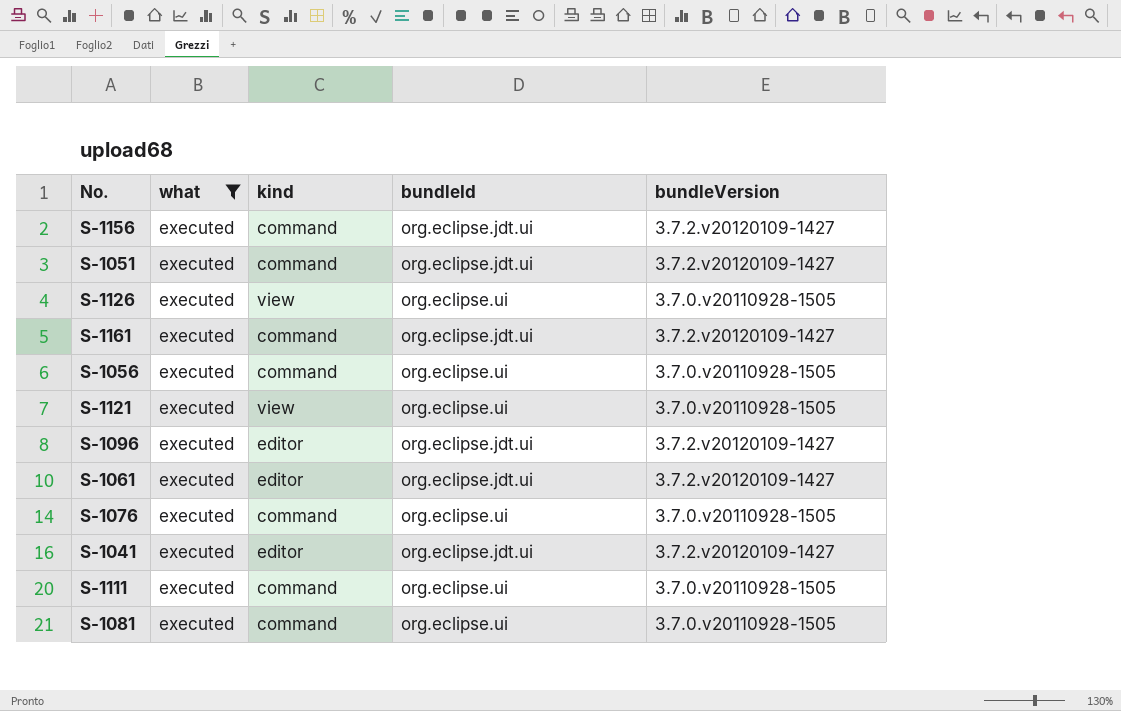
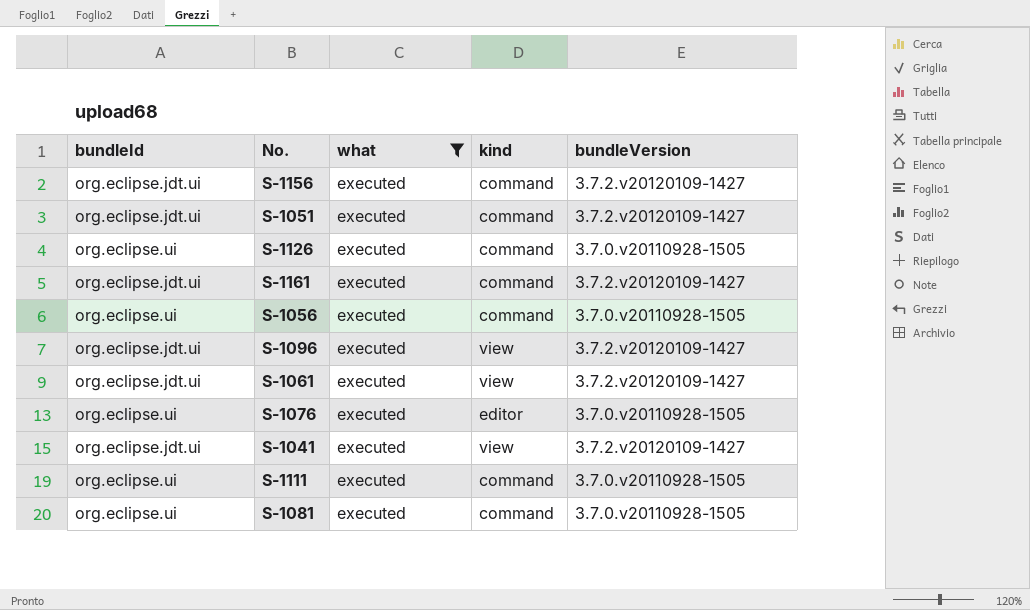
column bundleId | position: 4 -> 1
row S-1121: executed | view | org.eclipse.ui | 3.7.0.v20110928-1505 -> none
S-1126 | kind: view -> command
S-1096 | kind: editor -> view
S-1061 | kind: editor -> view
S-1076 | kind: command -> editor
S-1041 | kind: editor -> view

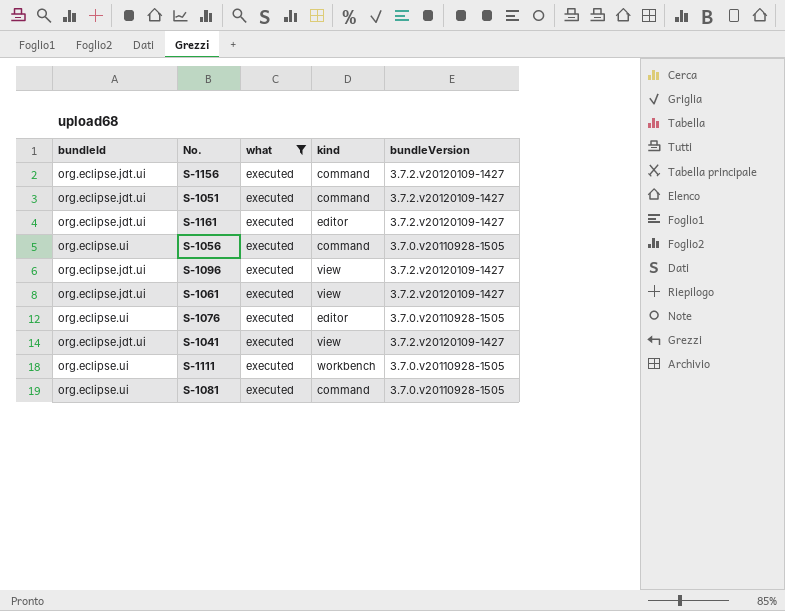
row S-1126: org.eclipse.ui | executed | command | 3.7.0.v20110928-1505 -> none
S-1161 | kind: command -> editor
S-1111 | kind: command -> workbench

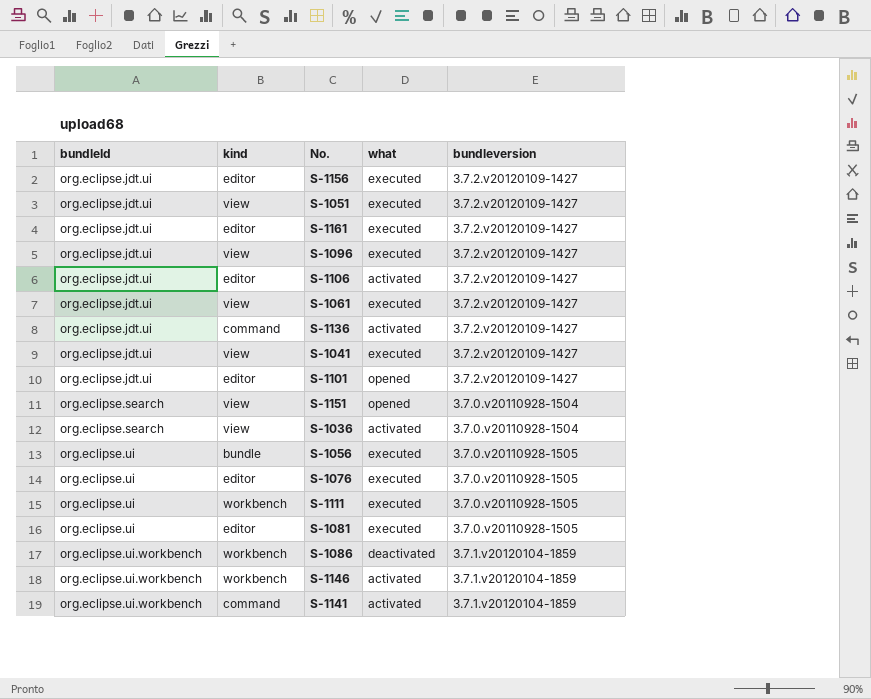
filter: what = executed -> none
row order: none -> bundleId ascending
column kind | position: 4 -> 2
column name: bundleVersion -> bundleversion
S-1156 | kind: command -> editor
S-1051 | kind: command -> view
S-1056 | kind: command -> bundle
S-1081 | kind: command -> editor

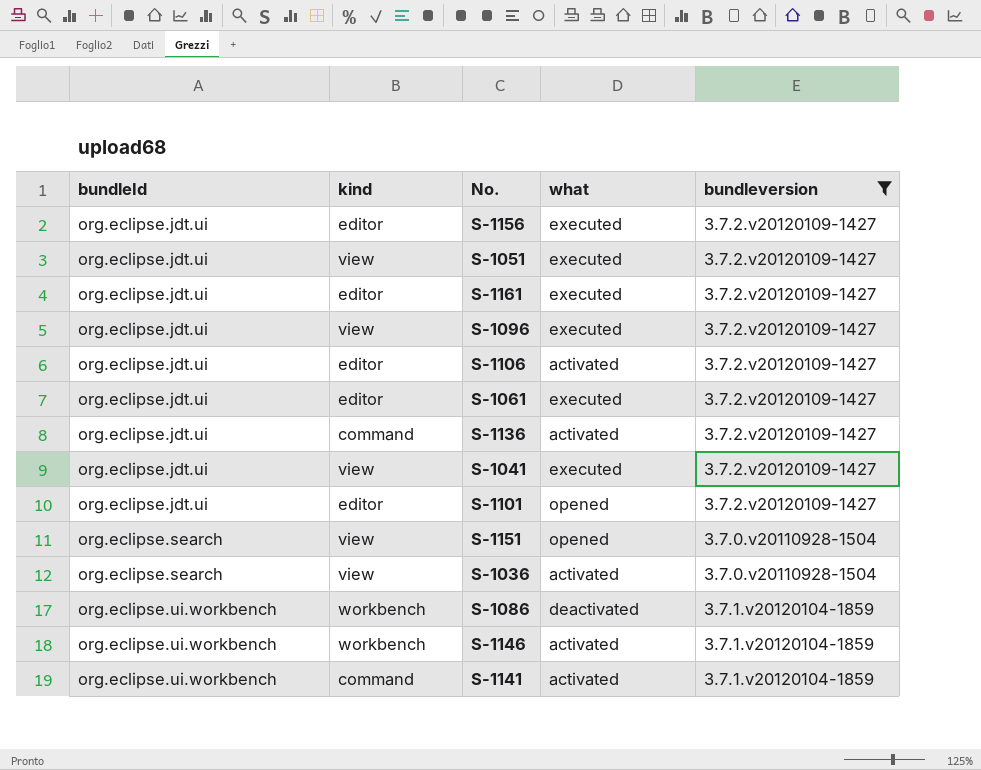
filter: none -> bundleversion != 3.7.0.v20110928-1505
S-1061 | kind: view -> editor

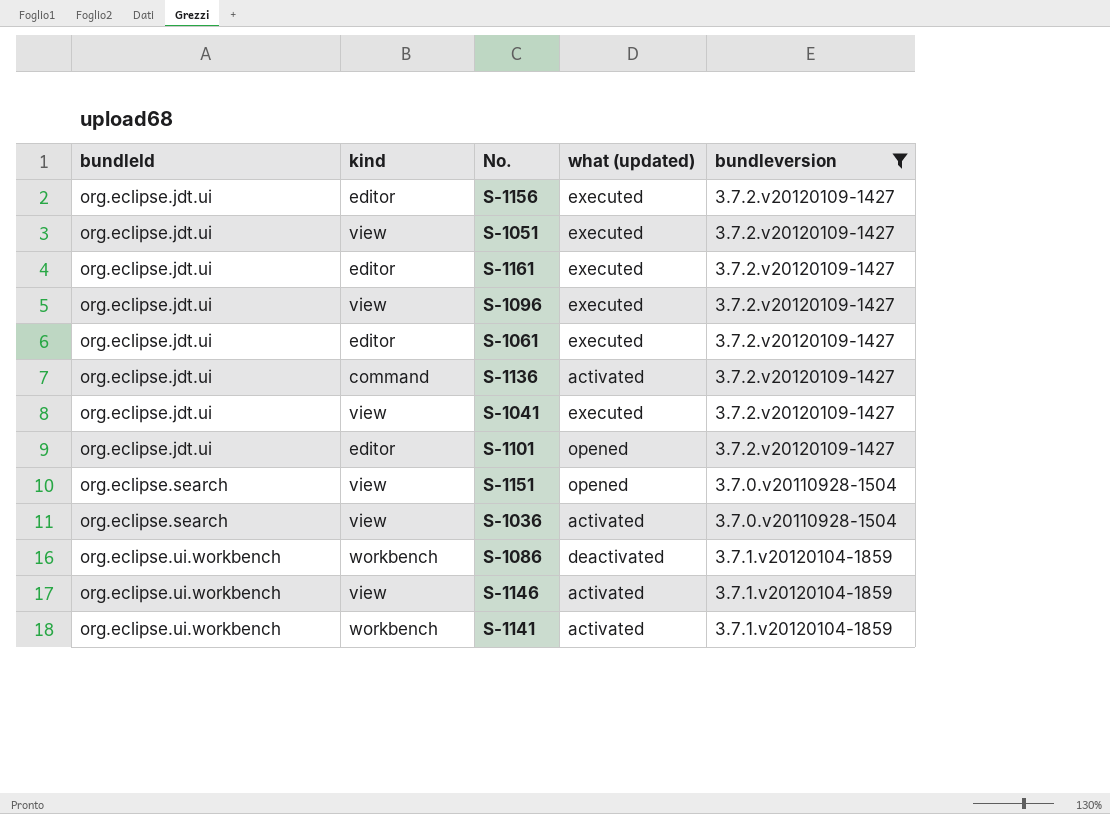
column name: what -> what (updated)
row S-1106: org.eclipse.jdt.ui | editor | activated | 3.7.2.v20120109-1427 -> none
S-1146 | kind: workbench -> view
S-1141 | kind: command -> workbench

